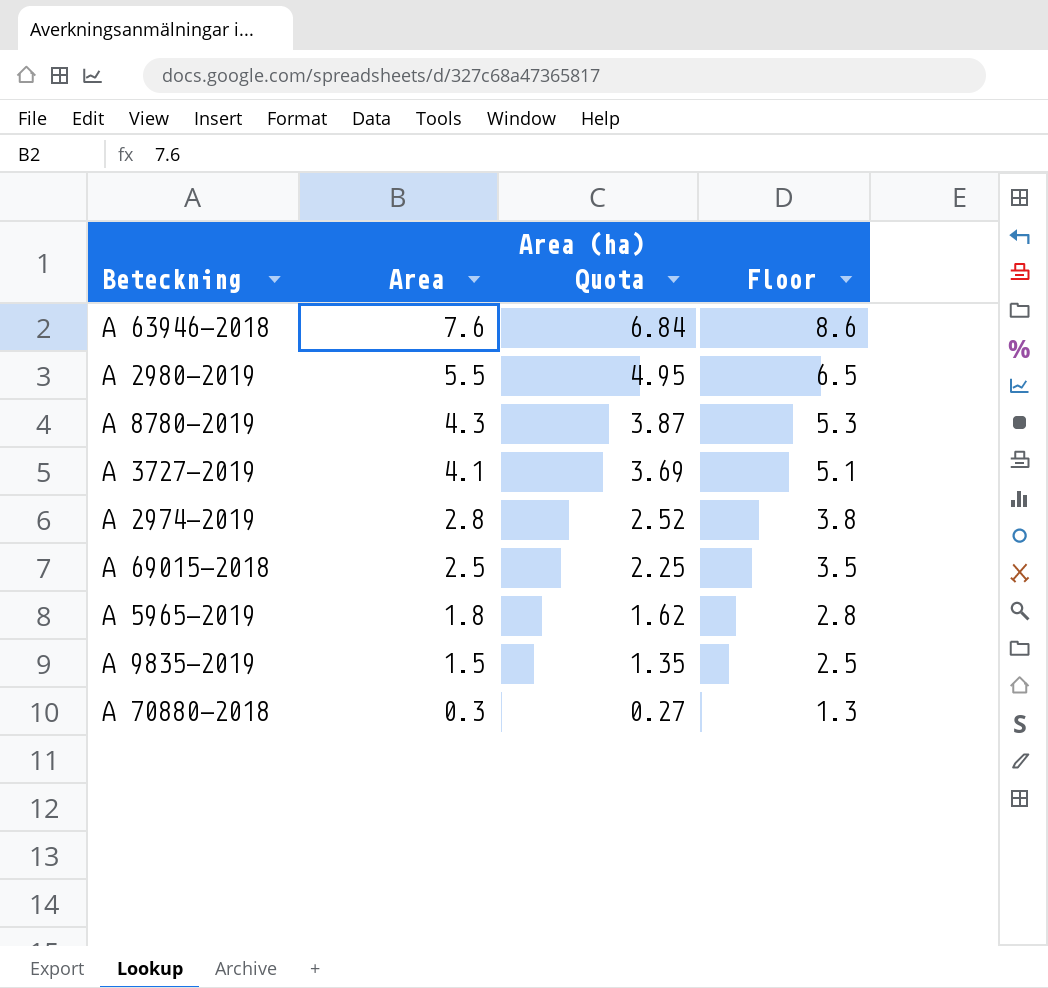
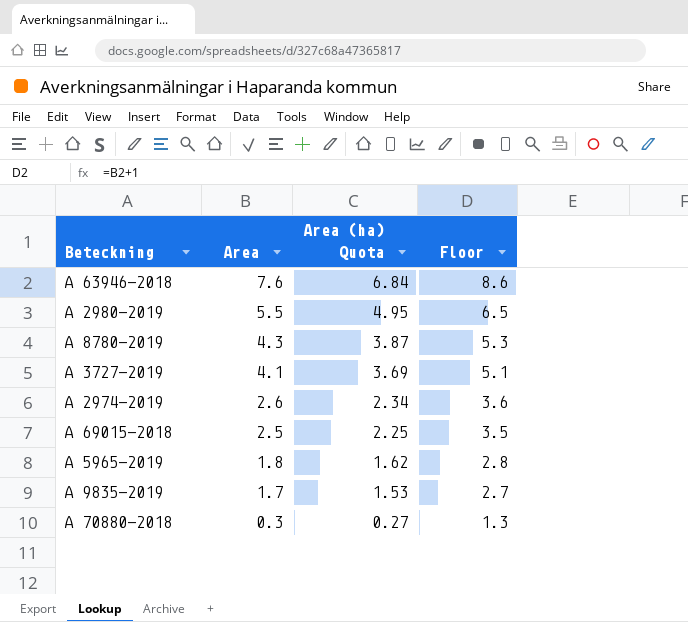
A 2974-2019 | Area: 2.8 -> 2.6
A 2974-2019 | Area (ha) Quota: 2.52 -> 2.34
A 2974-2019 | Floor: 3.8 -> 3.6
A 9835-2019 | Area: 1.5 -> 1.7
A 9835-2019 | Area (ha) Quota: 1.35 -> 1.53
A 9835-2019 | Floor: 2.5 -> 2.7

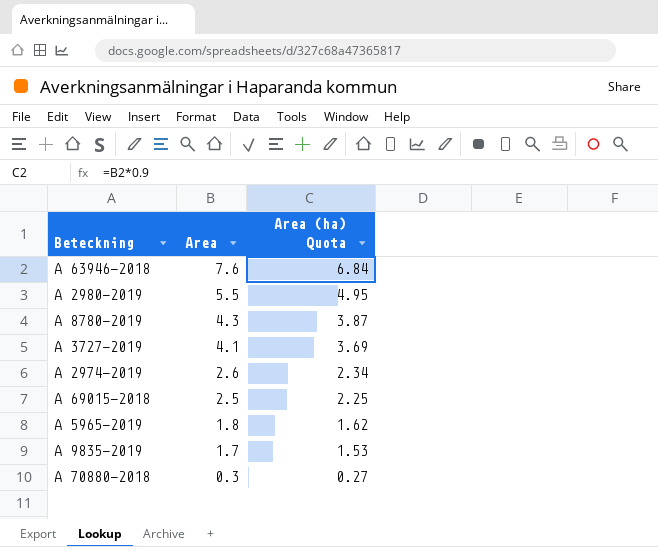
column Floor | formula: [Area] + 1 -> none

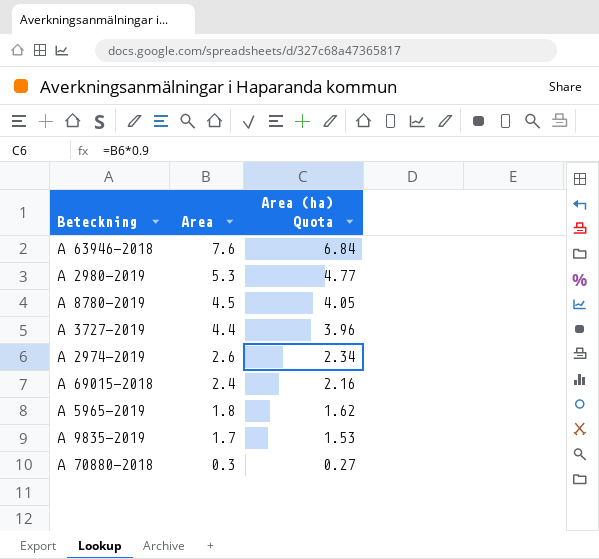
A 2980-2019 | Area: 5.5 -> 5.3
A 2980-2019 | Area (ha) Quota: 4.95 -> 4.77
A 8780-2019 | Area: 4.3 -> 4.5
A 8780-2019 | Area (ha) Quota: 3.87 -> 4.05
A 3727-2019 | Area: 4.1 -> 4.4
A 3727-2019 | Area (ha) Quota: 3.69 -> 3.96
A 69015-2018 | Area: 2.5 -> 2.4
A 69015-2018 | Area (ha) Quota: 2.25 -> 2.16

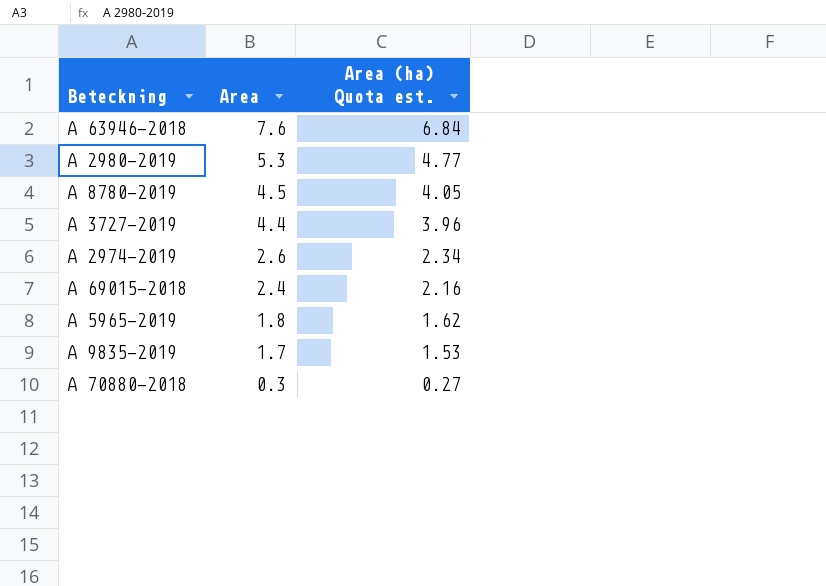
column name: Area (ha) Quota -> Area (ha) Quota est.

